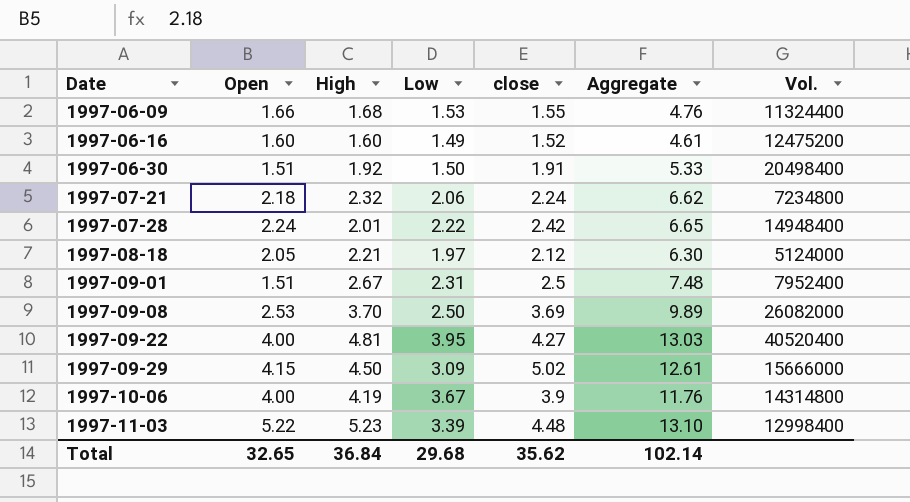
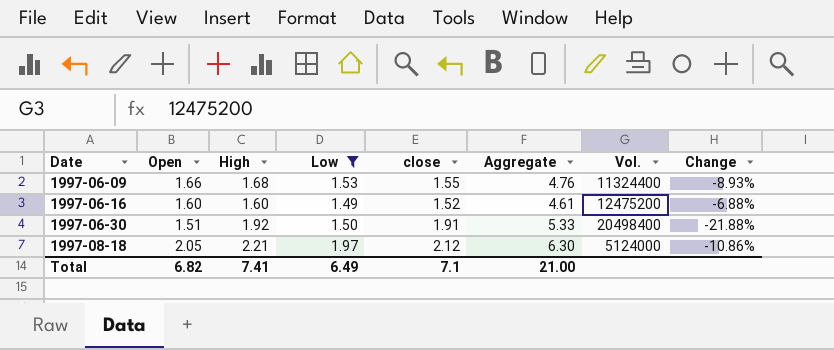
filter: none -> Low <= 1.97
column Change | formula: none -> ([Low] - [High]) / [High]
Total | Open: 32.65 -> 6.82
Total | High: 36.84 -> 7.41
Total | Low: 29.68 -> 6.49
Total | close: 35.62 -> 7.1
Total | Aggregate: 102.14 -> 21.00

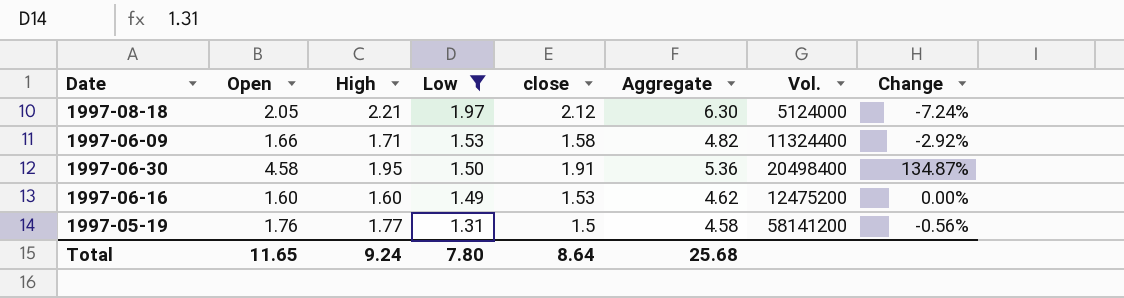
row order: Date ascending -> Low descending
column Change | formula: ([Low] - [High]) / [High] -> ([Open] - [High]) / [High]
1997-06-09 | High: 1.68 -> 1.71
1997-06-09 | close: 1.55 -> 1.58
1997-06-09 | Aggregate: 4.76 -> 4.82
1997-06-30 | Open: 1.51 -> 4.58
1997-06-30 | High: 1.92 -> 1.95
1997-06-30 | Aggregate: 5.33 -> 5.36
1997-06-16 | close: 1.52 -> 1.53
1997-06-16 | Aggregate: 4.61 -> 4.62
row 1997-05-19: none -> 1.76 | 1.77 | 1.31 | 1.5 | 4.58 | 58141200 | -0.56%
Total | Open: 6.82 -> 11.65
Total | High: 7.41 -> 9.24
Total | Low: 6.49 -> 7.80
Total | close: 7.1 -> 8.64
Total | Aggregate: 21.00 -> 25.68

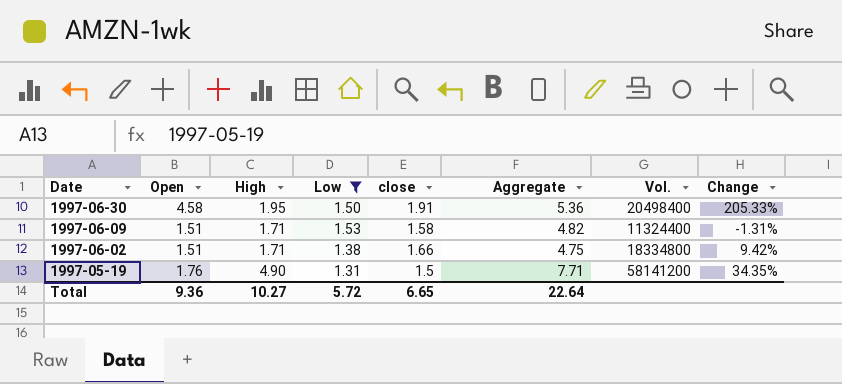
row order: Low descending -> Date descending
column Change | formula: ([Open] - [High]) / [High] -> ([Open] - [Low]) / [Low]
row 1997-08-18: 2.05 | 2.21 | 1.97 | 2.12 | 6.30 | 5124000 | -7.24% -> none
row 1997-06-16: 1.60 | 1.60 | 1.49 | 1.53 | 4.62 | 12475200 | 0.00% -> none
1997-06-09 | Open: 1.66 -> 1.51
row 1997-06-02: none -> 1.51 | 1.71 | 1.38 | 1.66 | 4.75 | 18334800 | 9.42%
1997-05-19 | High: 1.77 -> 4.90
1997-05-19 | Aggregate: 4.58 -> 7.71
Total | Open: 11.65 -> 9.36
Total | High: 9.24 -> 10.27
Total | Low: 7.80 -> 5.72
Total | close: 8.64 -> 6.65
Total | Aggregate: 25.68 -> 22.64

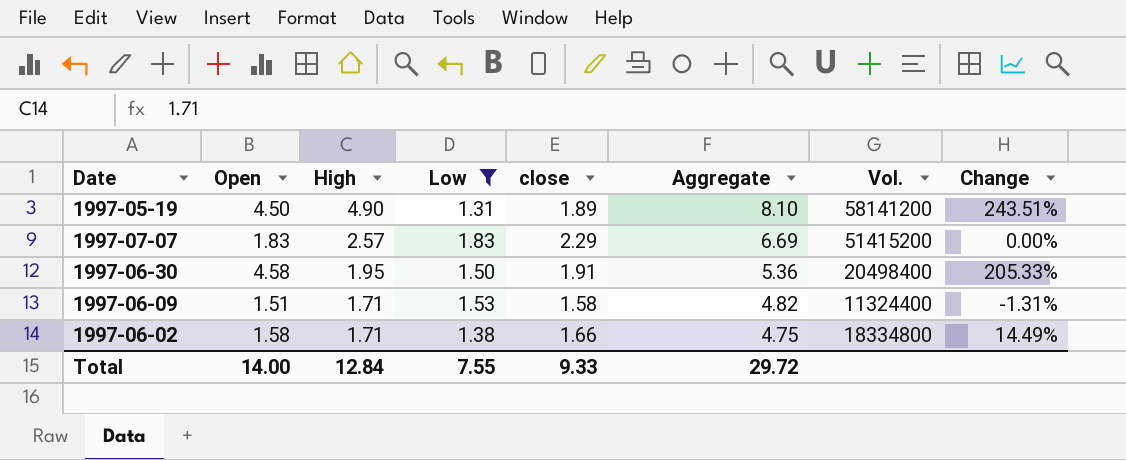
row order: Date descending -> High descending
1997-05-19 | Open: 1.76 -> 4.50
1997-05-19 | close: 1.5 -> 1.89
1997-05-19 | Aggregate: 7.71 -> 8.10
1997-05-19 | Change: 34.35% -> 243.51%
row 1997-07-07: none -> 1.83 | 2.57 | 1.83 | 2.29 | 6.69 | 51415200 | 0.00%
1997-06-02 | Open: 1.51 -> 1.58
1997-06-02 | Change: 9.42% -> 14.49%
Total | Open: 9.36 -> 14.00
Total | High: 10.27 -> 12.84
Total | Low: 5.72 -> 7.55
Total | close: 6.65 -> 9.33
Total | Aggregate: 22.64 -> 29.72

